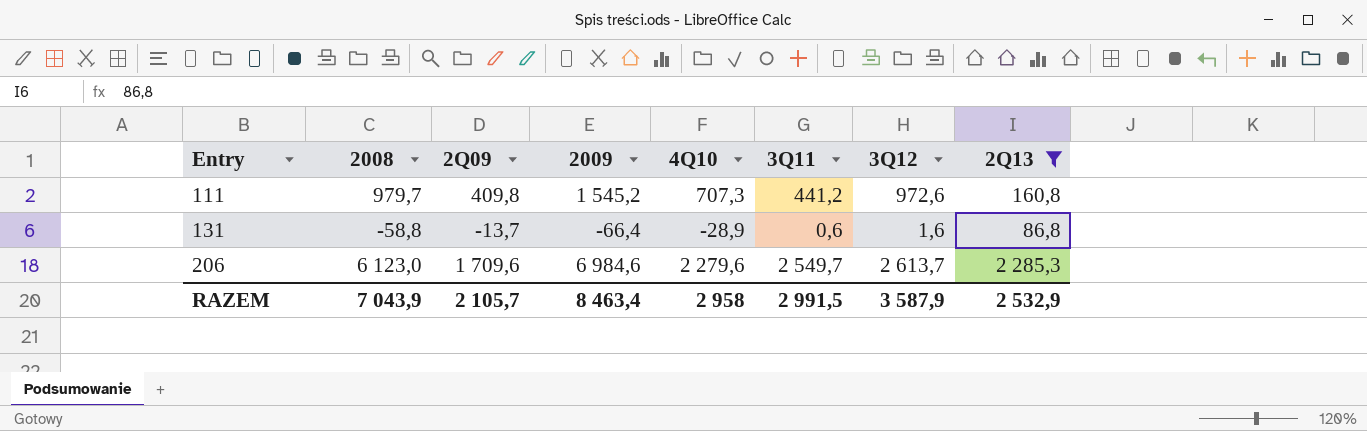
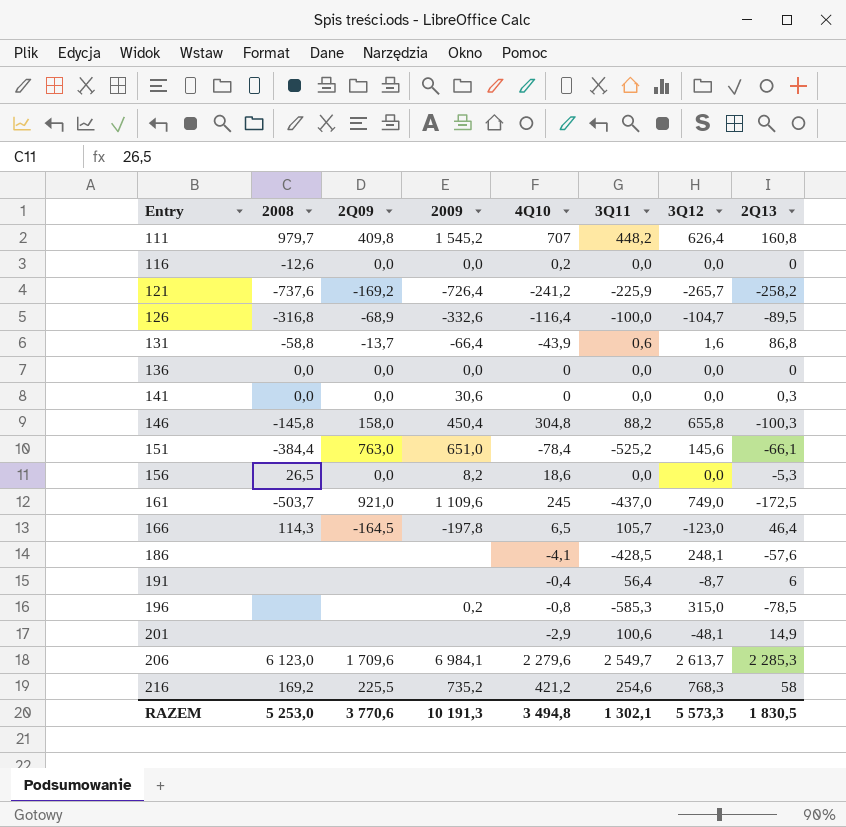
filter: 2Q13 >= 86,8 -> none
111 | 4Q10: 707,3 -> 707
111 | 3Q11: 441,2 -> 448,2
111 | 3Q12: 972,6 -> 626,4
131 | 4Q10: -28,9 -> -43,9
206 | 2009: 6 984,6 -> 6 984,1
RAZEM | 2008: 7 043,9 -> 5 253,0
RAZEM | 2Q09: 2 105,7 -> 3 770,6
RAZEM | 2009: 8 463,4 -> 10 191,3
RAZEM | 4Q10: 2 958 -> 3 494,8
RAZEM | 3Q11: 2 991,5 -> 1 302,1
RAZEM | 3Q12: 3 587,9 -> 5 573,3
RAZEM | 2Q13: 2 532,9 -> 1 830,5

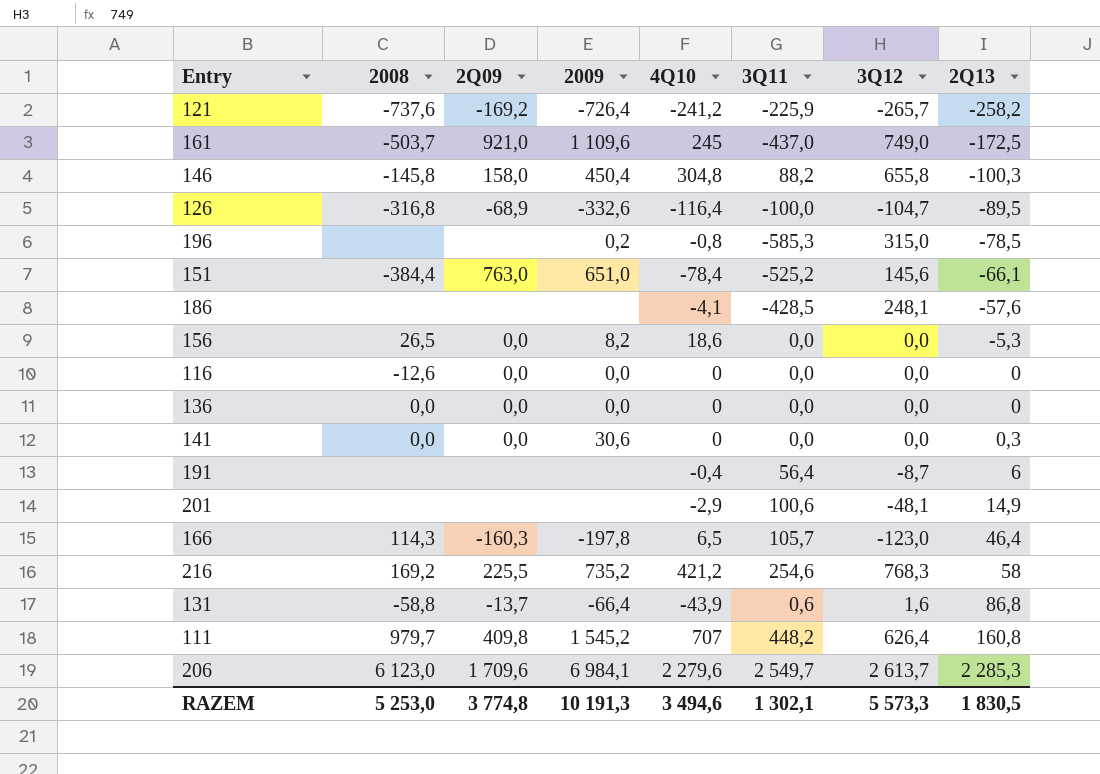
row order: Entry ascending -> 2Q13 ascending
116 | 4Q10: 0,2 -> 0
166 | 2Q09: -164,5 -> -160,3
RAZEM | 2Q09: 3 770,6 -> 3 774,8
RAZEM | 4Q10: 3 494,8 -> 3 494,6

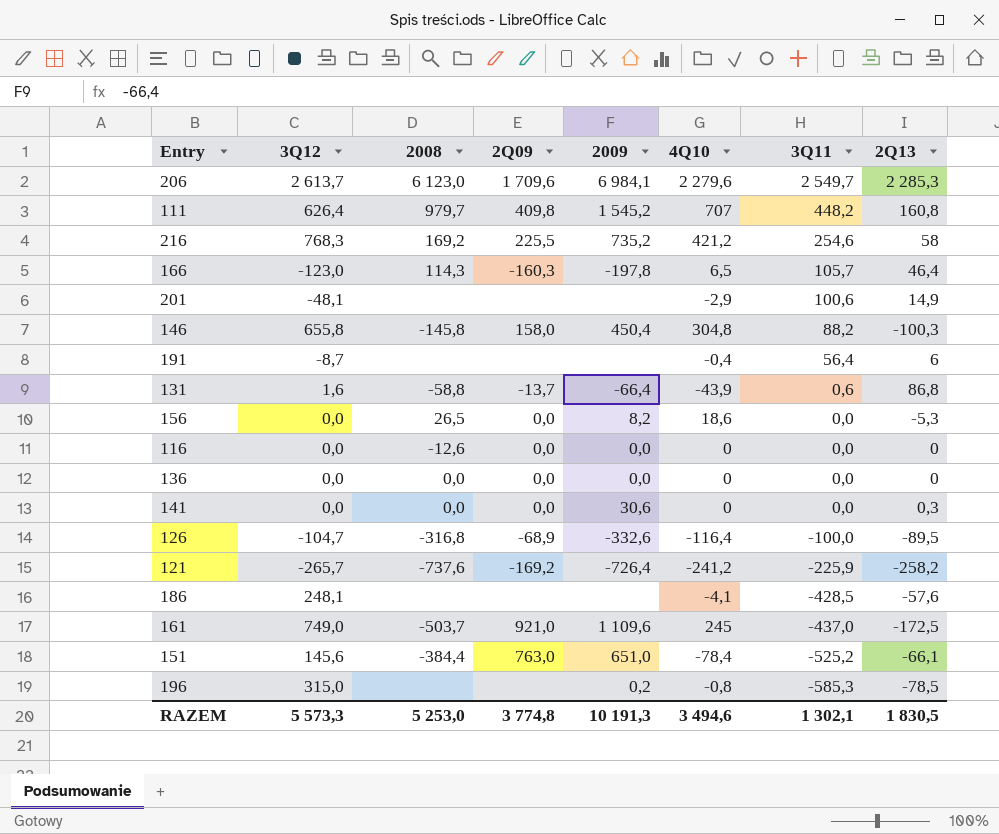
row order: 2Q13 ascending -> 3Q11 descending
column 3Q12 | position: 7 -> 2

